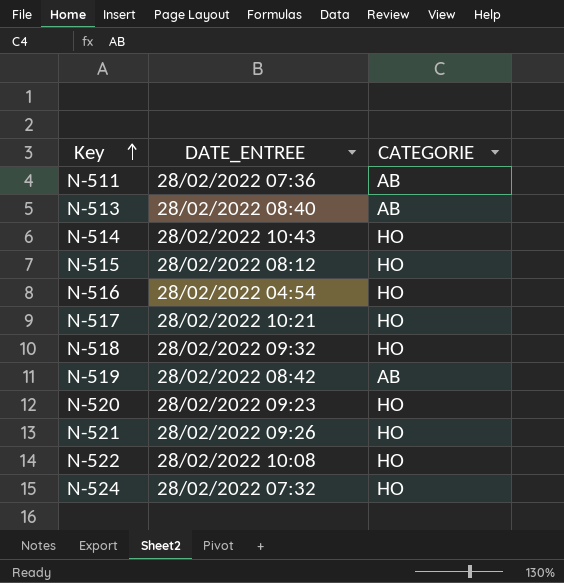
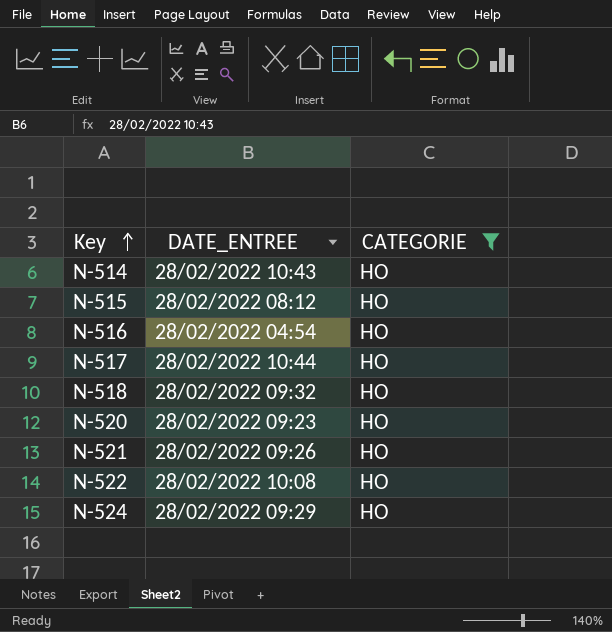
filter: none -> CATEGORIE = HO
N-517 | DATE_ENTREE: 28/02/2022 10:21 -> 28/02/2022 10:44
N-524 | DATE_ENTREE: 28/02/2022 07:32 -> 28/02/2022 09:29

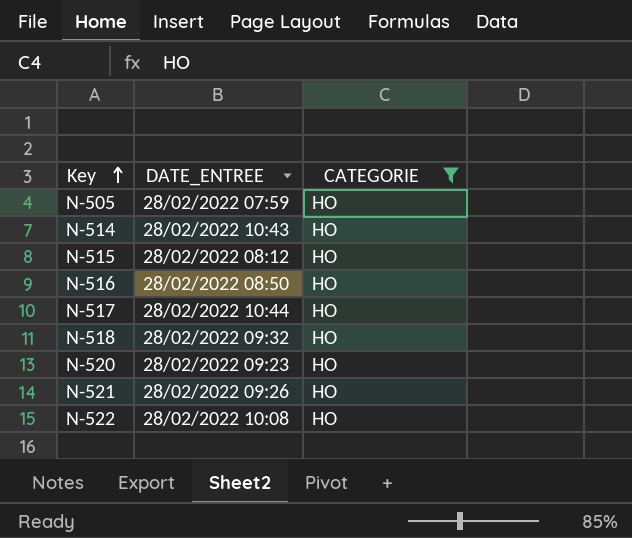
row N-524: 28/02/2022 09:29 | HO -> none
row N-505: none -> 28/02/2022 07:59 | HO
N-516 | DATE_ENTREE: 28/02/2022 04:54 -> 28/02/2022 08:50

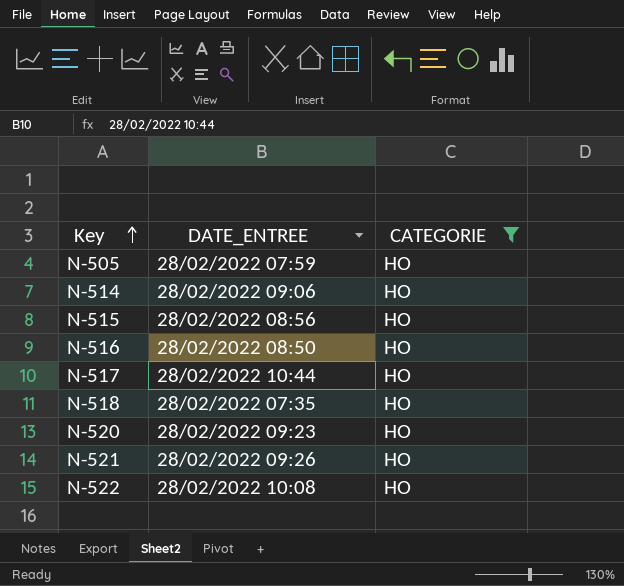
N-514 | DATE_ENTREE: 28/02/2022 10:43 -> 28/02/2022 09:06
N-515 | DATE_ENTREE: 28/02/2022 08:12 -> 28/02/2022 08:56
N-518 | DATE_ENTREE: 28/02/2022 09:32 -> 28/02/2022 07:35

